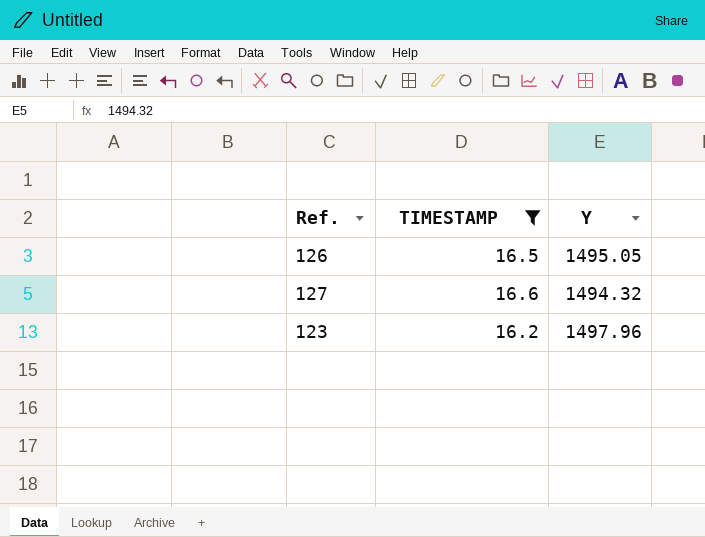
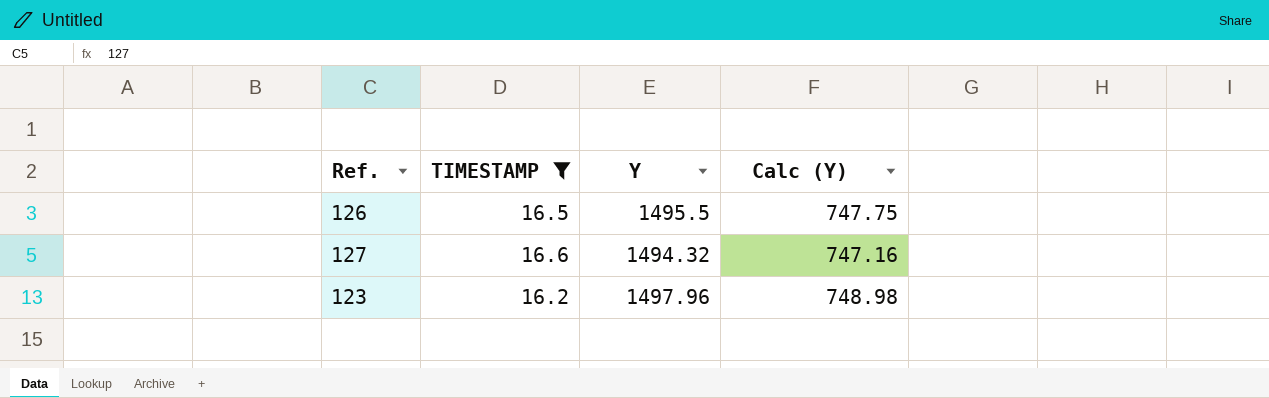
column Calc (Y) | formula: none -> [Y] * 0.5
126 | Y: 1495.05 -> 1495.5

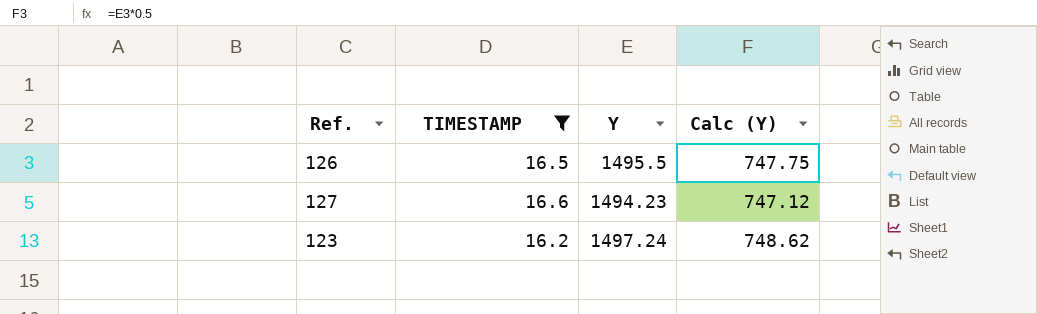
127 | Y: 1494.32 -> 1494.23
127 | Calc (Y): 747.16 -> 747.12
123 | Y: 1497.96 -> 1497.24
123 | Calc (Y): 748.98 -> 748.62

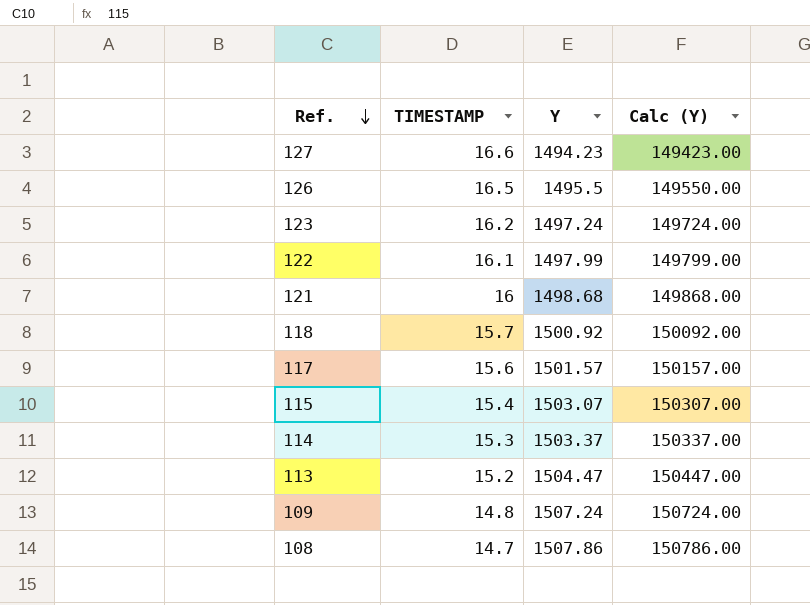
filter: TIMESTAMP >= 16.2 -> none
row order: none -> Ref. descending
column Calc (Y) | formula: [Y] * 0.5 -> [Y] * 100

